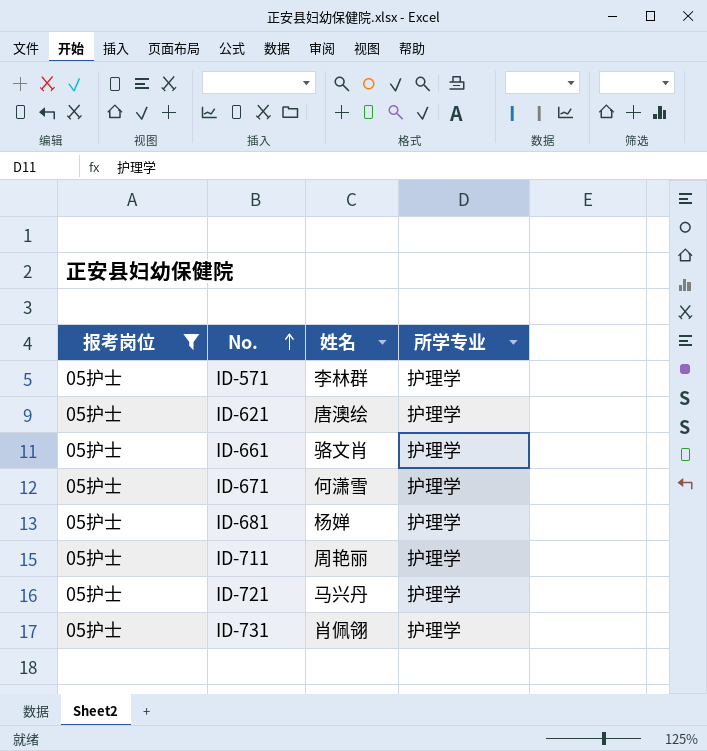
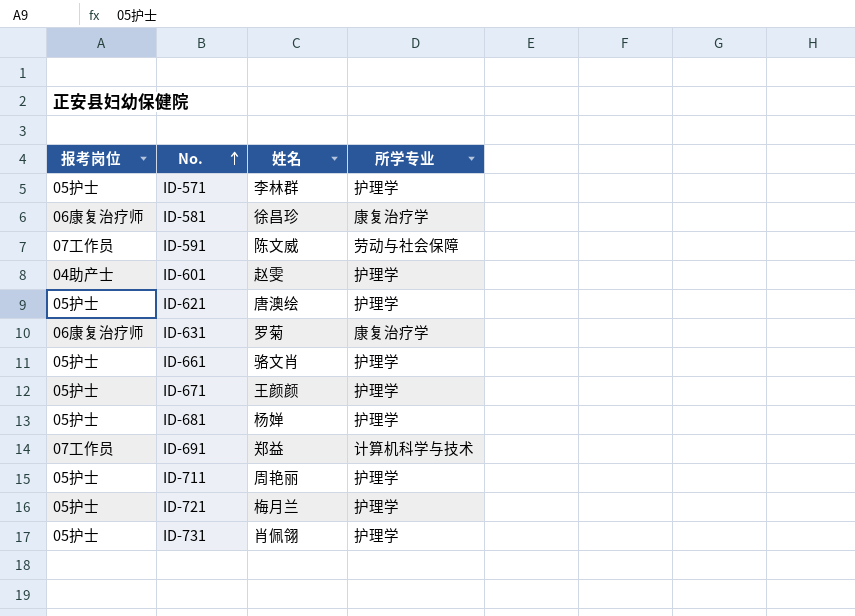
filter: 报考岗位 = 05护士 -> none
ID-671 | 姓名: 何潇雪 -> 王颜颜
ID-721 | 姓名: 马兴丹 -> 梅月兰

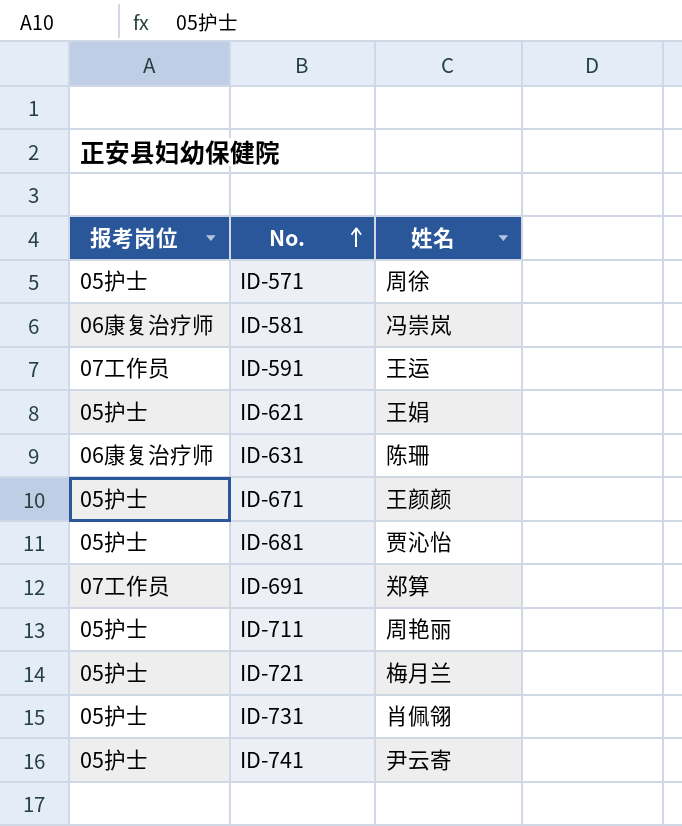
column 所学专业 | position: 4 -> none
row ID-601: 04助产士 | 赵雯 | 护理学 -> none
row ID-661: 05护士 | 骆文肖 | 护理学 -> none
ID-571 | 姓名: 李林群 -> 周徐
ID-581 | 姓名: 徐昌珍 -> 冯崇岚
ID-591 | 姓名: 陈文威 -> 王运
ID-621 | 姓名: 唐澳绘 -> 王娟
ID-631 | 姓名: 罗菊 -> 陈珊
ID-681 | 姓名: 杨婵 -> 贾沁怡
ID-691 | 姓名: 郑益 -> 郑算
row ID-741: none -> 05护士 | 尹云寄

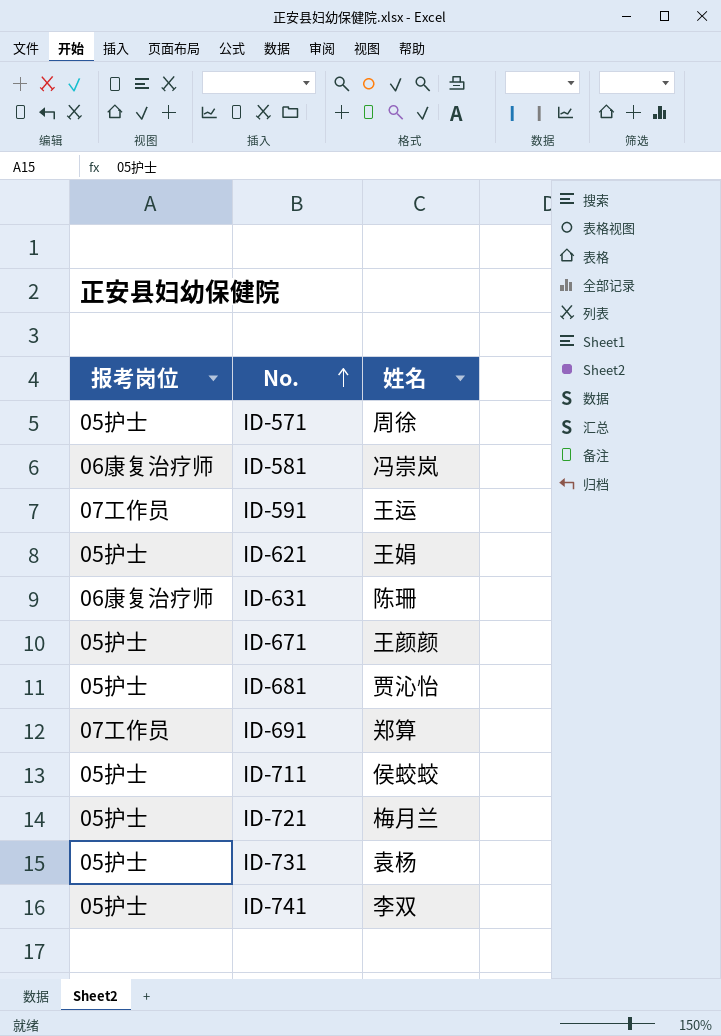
ID-711 | 姓名: 周艳丽 -> 侯蛟蛟
ID-731 | 姓名: 肖佩翎 -> 袁杨
ID-741 | 姓名: 尹云寄 -> 李双

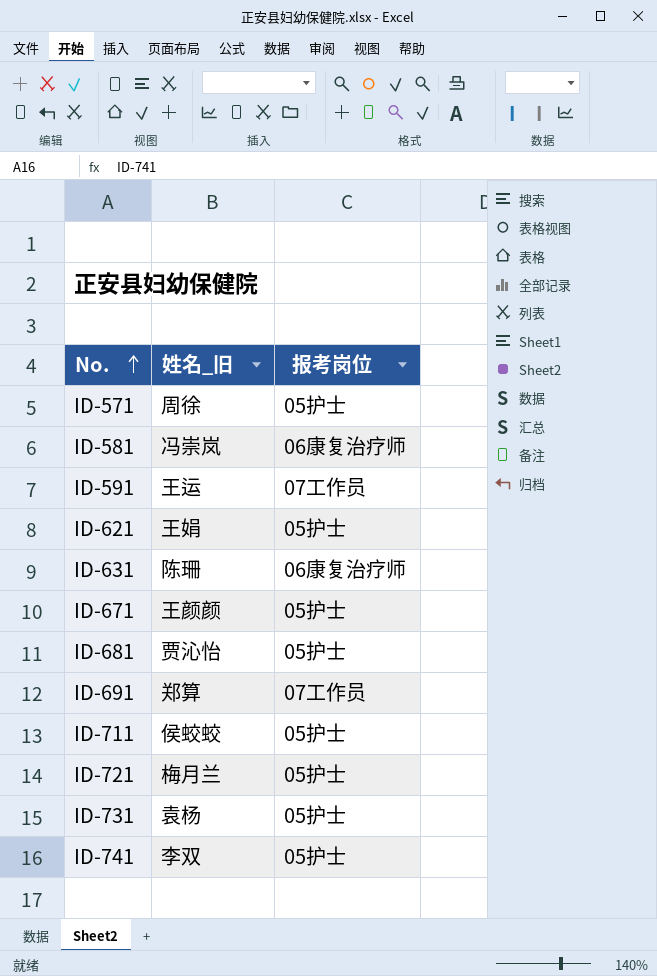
column name: 姓名 -> 姓名_旧
column 报考岗位 | position: 1 -> 3

